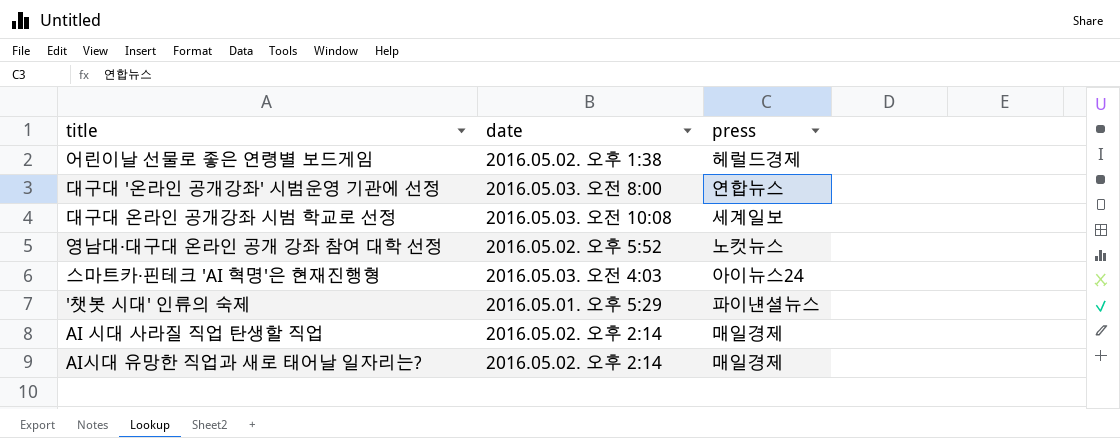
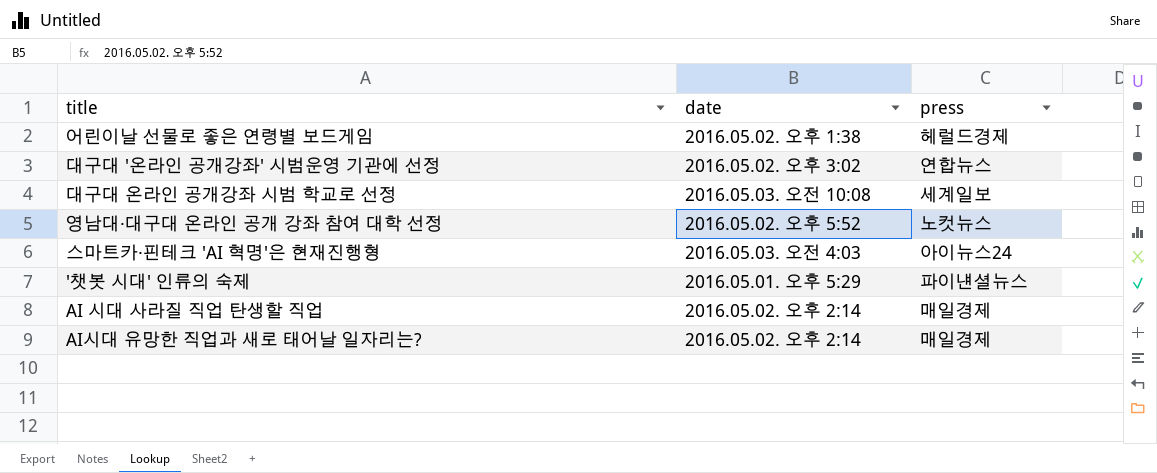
대구대 '온라인 공개강좌' 시범운영 기관에 선정 | date: 2016.05.03. 오전 8:00 -> 2016.05.02. 오후 3:02

